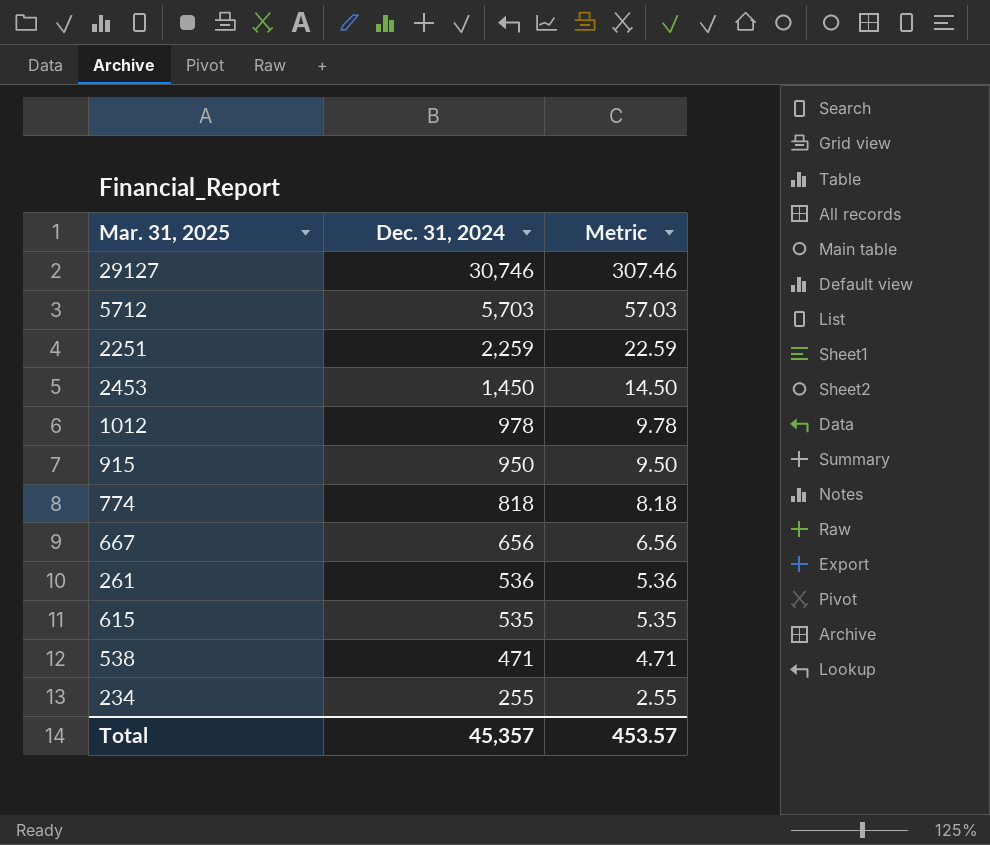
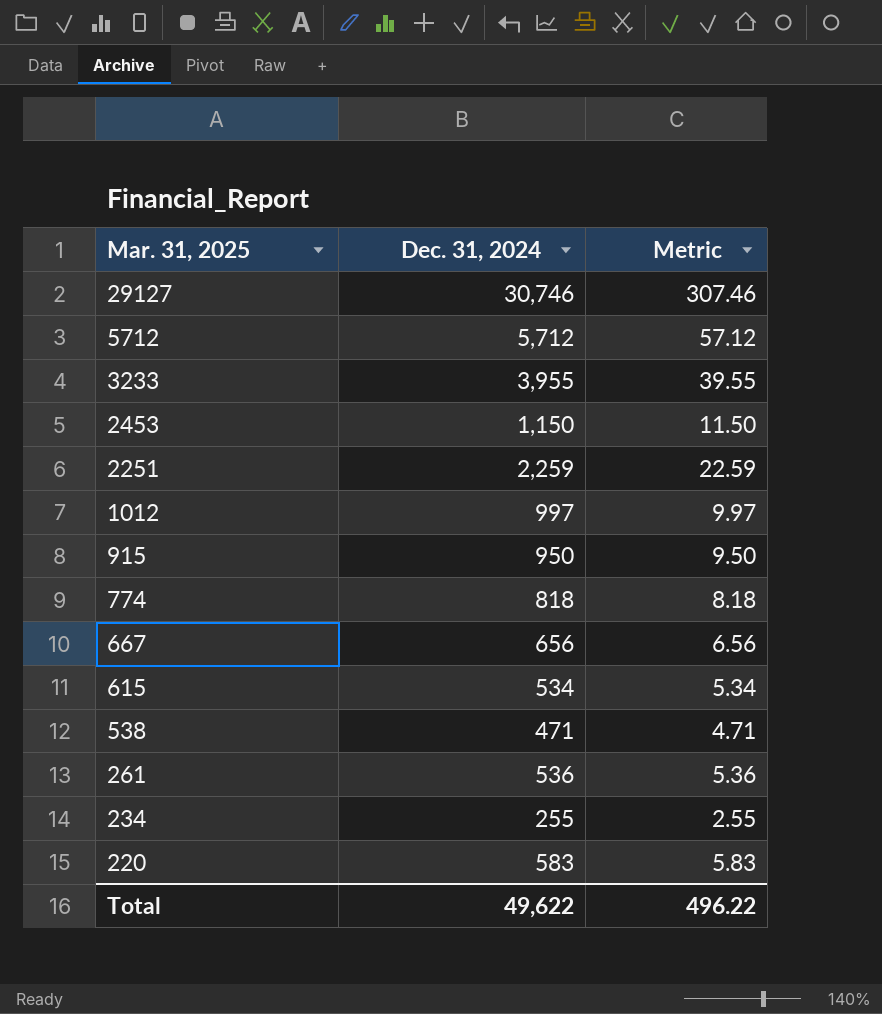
row order: Dec. 31, 2024 descending -> Mar. 31, 2025 descending
5712 | Dec. 31, 2024: 5,703 -> 5,712
5712 | Metric: 57.03 -> 57.12
row 3233: none -> 3,955 | 39.55
2453 | Dec. 31, 2024: 1,450 -> 1,150
2453 | Metric: 14.50 -> 11.50
1012 | Dec. 31, 2024: 978 -> 997
1012 | Metric: 9.78 -> 9.97
615 | Dec. 31, 2024: 535 -> 534
615 | Metric: 5.35 -> 5.34
row 220: none -> 583 | 5.83
Total | Dec. 31, 2024: 45,357 -> 49,622
Total | Metric: 453.57 -> 496.22

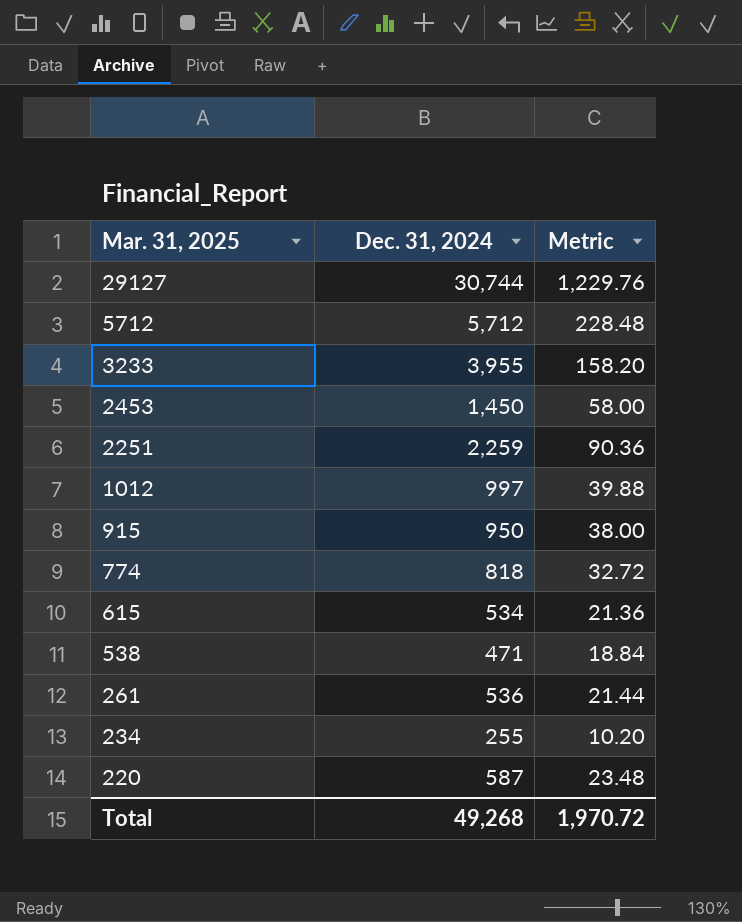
column Metric | formula: [Dec. 31, 2024] * 0.01 -> [Dec. 31, 2024] * 0.04
row 667: 656 | 6.56 -> none
29127 | Dec. 31, 2024: 30,746 -> 30,744
2453 | Dec. 31, 2024: 1,150 -> 1,450
220 | Dec. 31, 2024: 583 -> 587
Total | Dec. 31, 2024: 49,622 -> 49,268
Total | Metric: 496.22 -> 1,970.72

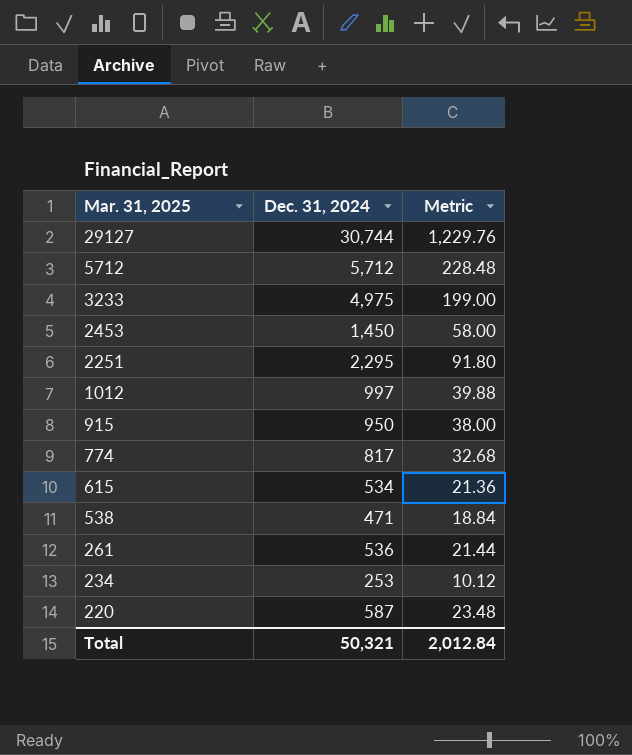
3233 | Dec. 31, 2024: 3,955 -> 4,975
3233 | Metric: 158.20 -> 199.00
2251 | Dec. 31, 2024: 2,259 -> 2,295
2251 | Metric: 90.36 -> 91.80
774 | Dec. 31, 2024: 818 -> 817
774 | Metric: 32.72 -> 32.68
234 | Dec. 31, 2024: 255 -> 253
234 | Metric: 10.20 -> 10.12
Total | Dec. 31, 2024: 49,268 -> 50,321
Total | Metric: 1,970.72 -> 2,012.84

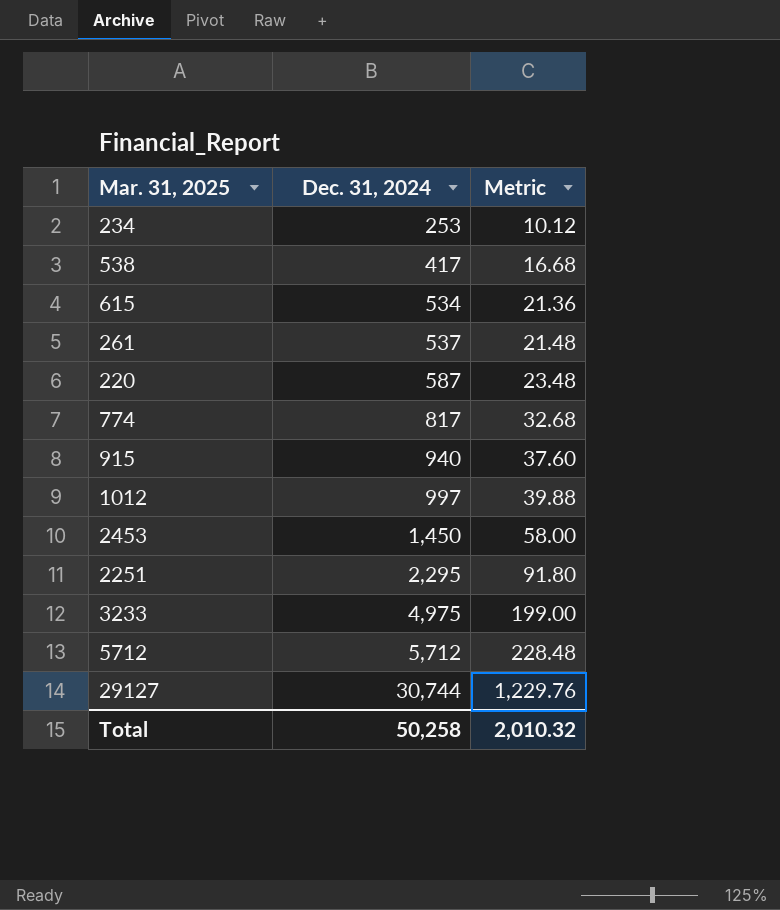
row order: Mar. 31, 2025 descending -> Dec. 31, 2024 ascending
538 | Dec. 31, 2024: 471 -> 417
538 | Metric: 18.84 -> 16.68
261 | Dec. 31, 2024: 536 -> 537
261 | Metric: 21.44 -> 21.48
915 | Dec. 31, 2024: 950 -> 940
915 | Metric: 38.00 -> 37.60
Total | Dec. 31, 2024: 50,321 -> 50,258
Total | Metric: 2,012.84 -> 2,010.32

